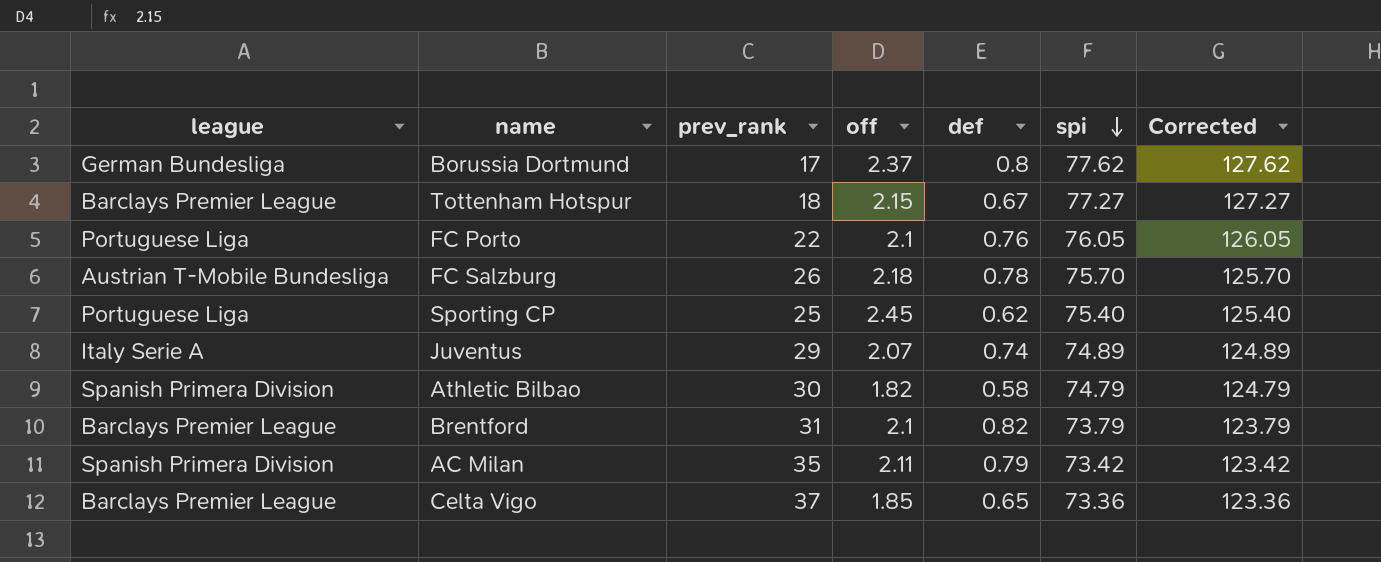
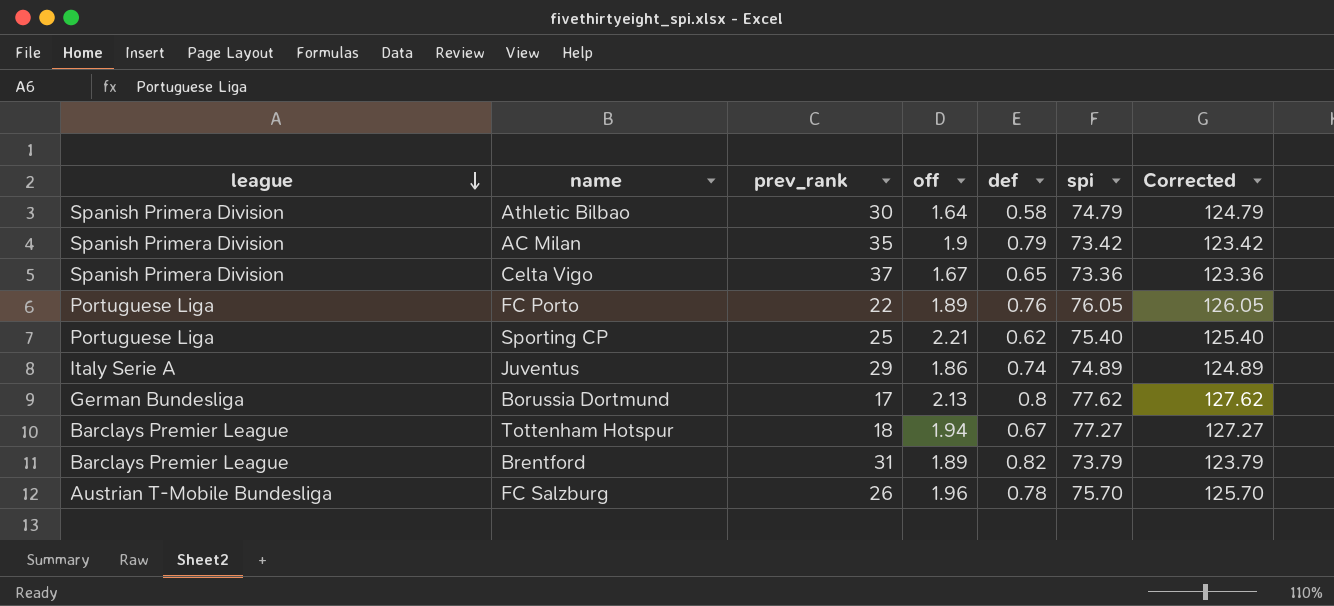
row order: spi descending -> league descending
Athletic Bilbao | off: 1.82 -> 1.64
AC Milan | off: 2.11 -> 1.9
Celta Vigo | league: Barclays Premier League -> Spanish Primera Division
Celta Vigo | off: 1.85 -> 1.67
FC Porto | off: 2.1 -> 1.89
Sporting CP | off: 2.45 -> 2.21
Juventus | off: 2.07 -> 1.86
Borussia Dortmund | off: 2.37 -> 2.13
Tottenham Hotspur | off: 2.15 -> 1.94
Brentford | off: 2.1 -> 1.89
FC Salzburg | off: 2.18 -> 1.96

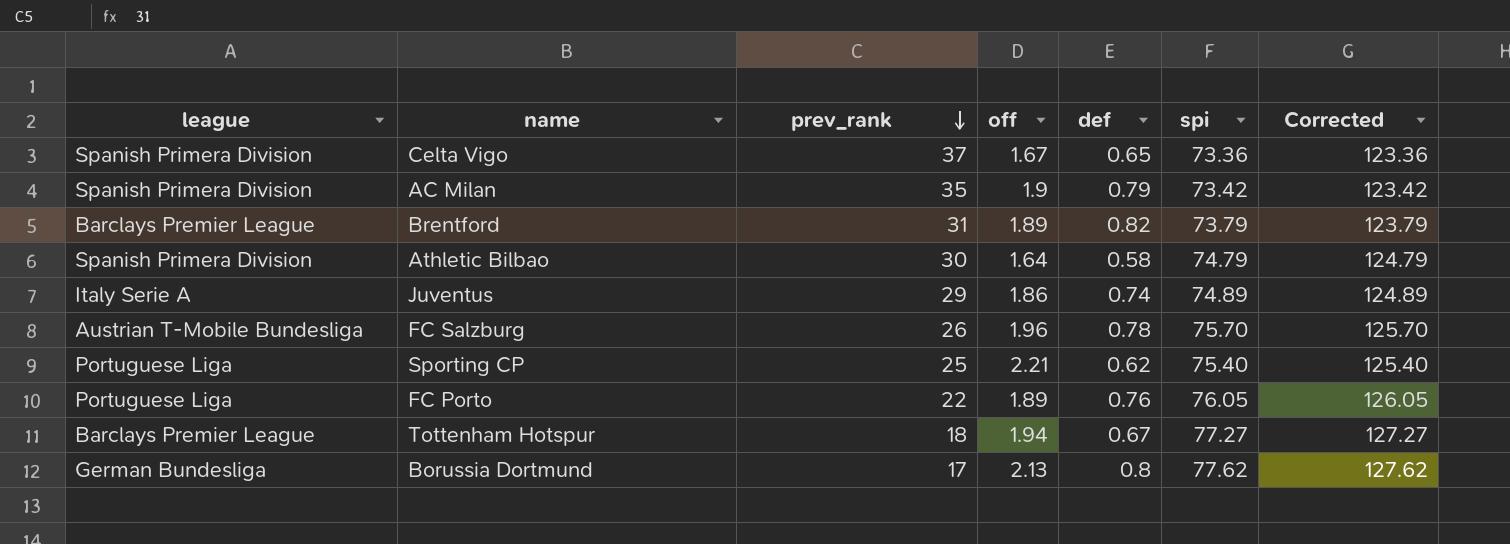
row order: league descending -> prev_rank descending

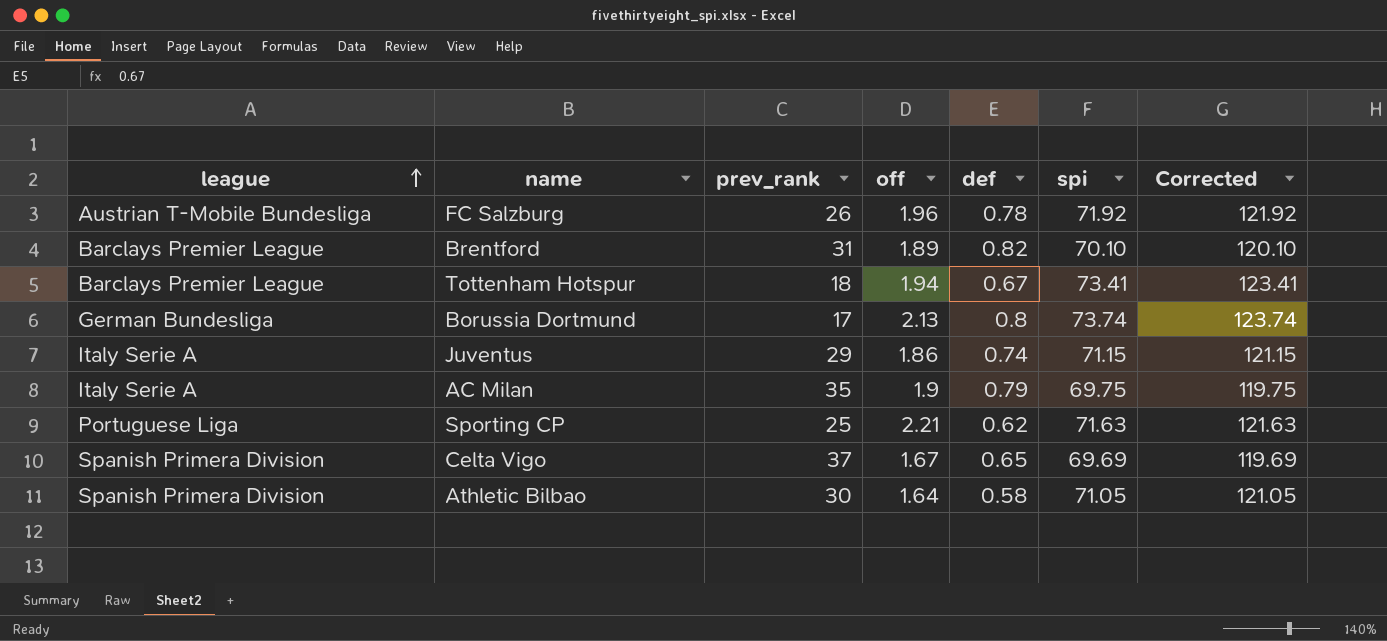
row order: prev_rank descending -> league ascending
row FC Porto: Portuguese Liga | 22 | 1.89 | 0.76 | 76.05 | 126.05 -> none
FC Salzburg | spi: 75.70 -> 71.92
FC Salzburg | Corrected: 125.70 -> 121.92
Brentford | spi: 73.79 -> 70.10
Brentford | Corrected: 123.79 -> 120.10
Tottenham Hotspur | spi: 77.27 -> 73.41
Tottenham Hotspur | Corrected: 127.27 -> 123.41
Borussia Dortmund | spi: 77.62 -> 73.74
Borussia Dortmund | Corrected: 127.62 -> 123.74
Juventus | spi: 74.89 -> 71.15
Juventus | Corrected: 124.89 -> 121.15
AC Milan | league: Spanish Primera Division -> Italy Serie A
AC Milan | spi: 73.42 -> 69.75
AC Milan | Corrected: 123.42 -> 119.75
Sporting CP | spi: 75.40 -> 71.63
Sporting CP | Corrected: 125.40 -> 121.63
Celta Vigo | spi: 73.36 -> 69.69
Celta Vigo | Corrected: 123.36 -> 119.69
Athletic Bilbao | spi: 74.79 -> 71.05
Athletic Bilbao | Corrected: 124.79 -> 121.05

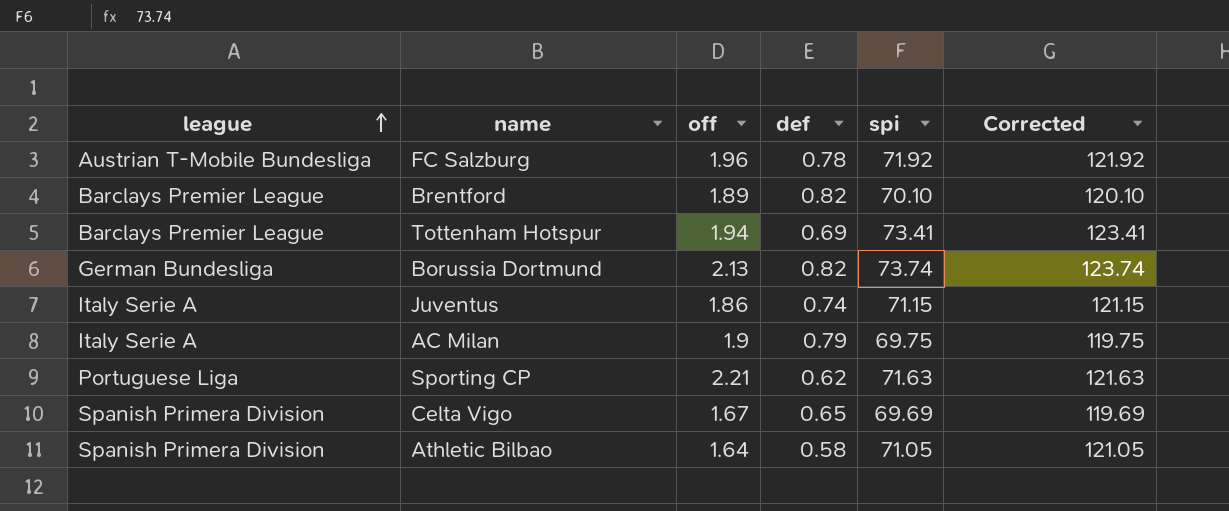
column prev_rank | position: 3 -> none
Tottenham Hotspur | def: 0.67 -> 0.69
Borussia Dortmund | def: 0.8 -> 0.82

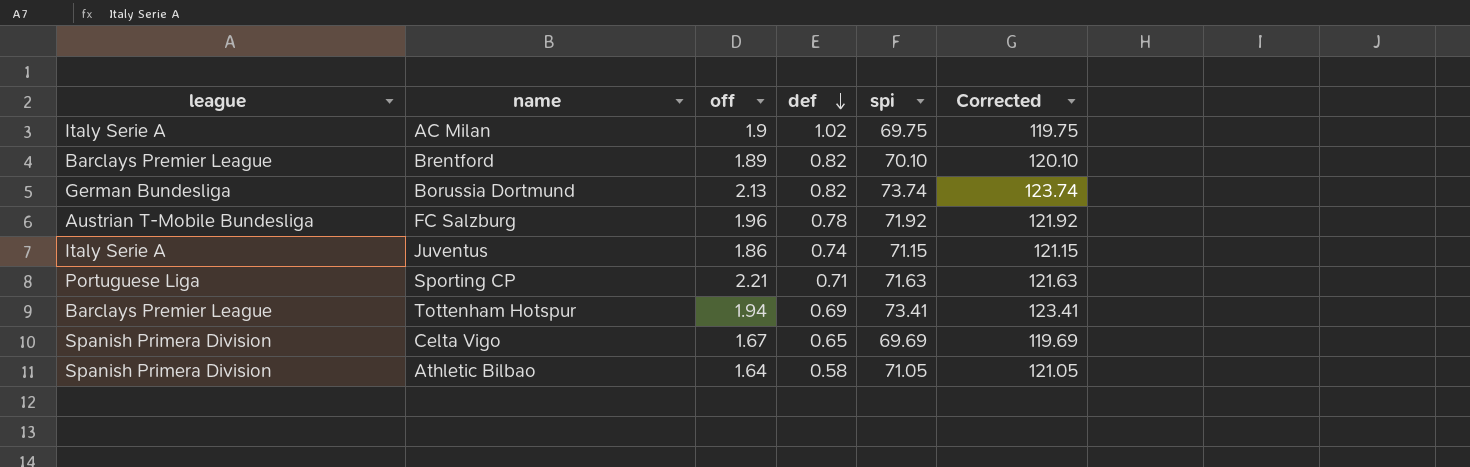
row order: league ascending -> def descending
AC Milan | def: 0.79 -> 1.02
Sporting CP | def: 0.62 -> 0.71

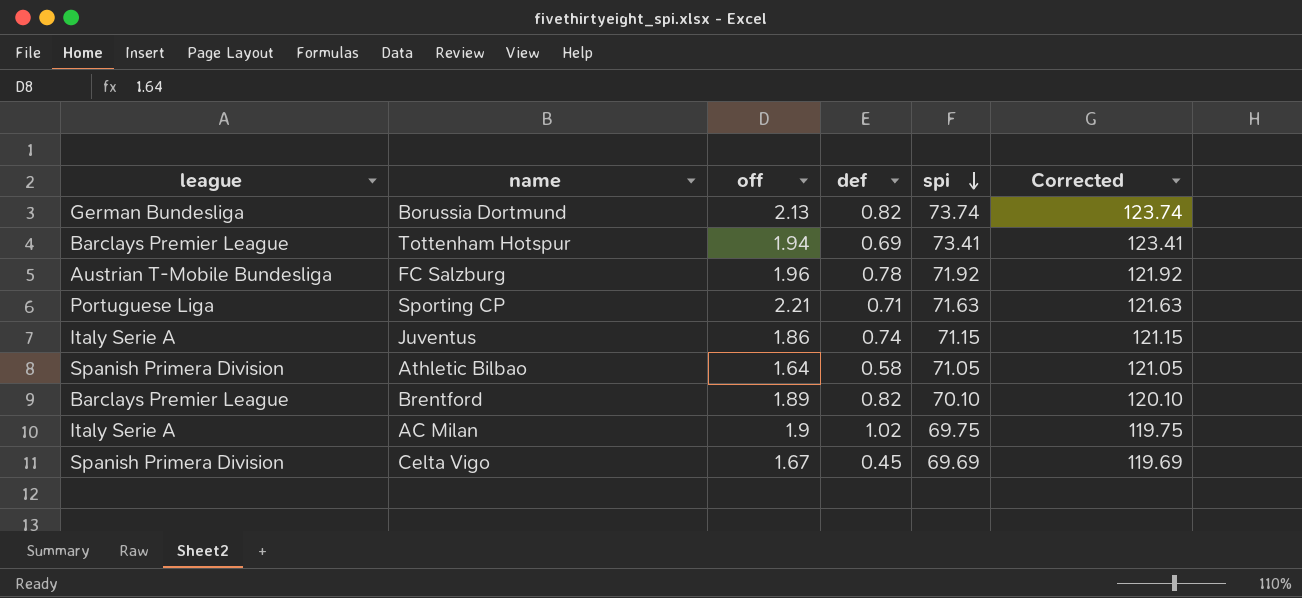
row order: def descending -> spi descending
Celta Vigo | def: 0.65 -> 0.45

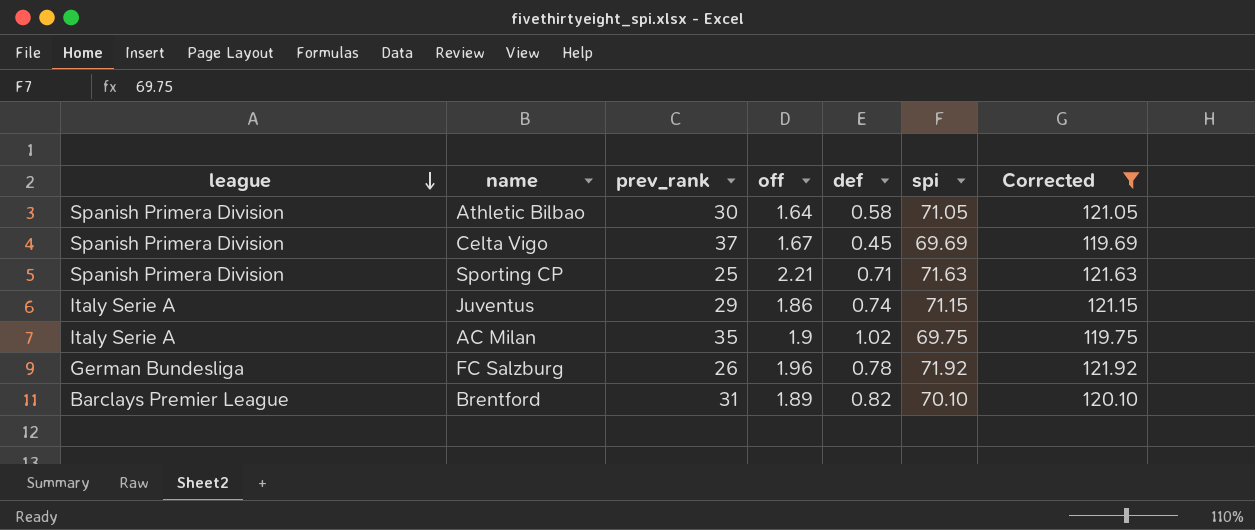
filter: none -> Corrected <= 121.92
row order: spi descending -> league descending
column prev_rank | position: none -> 3
Sporting CP | league: Portuguese Liga -> Spanish Primera Division
FC Salzburg | league: Austrian T-Mobile Bundesliga -> German Bundesliga

